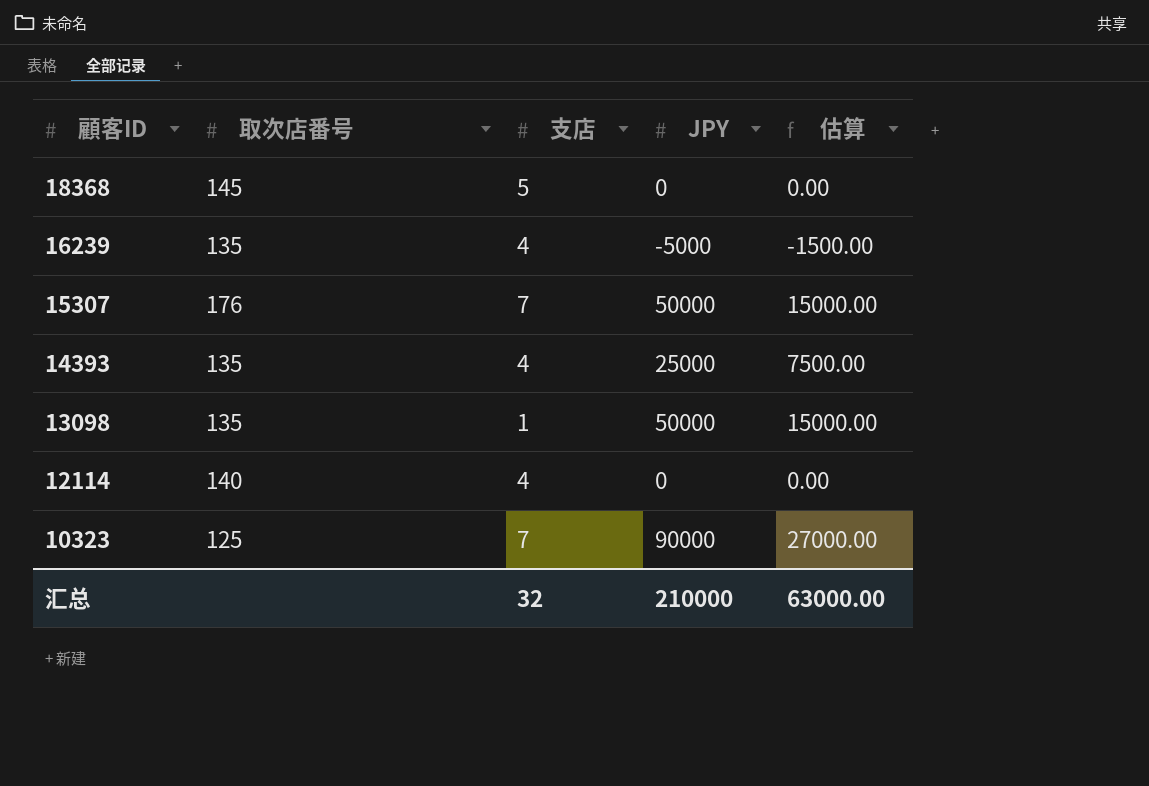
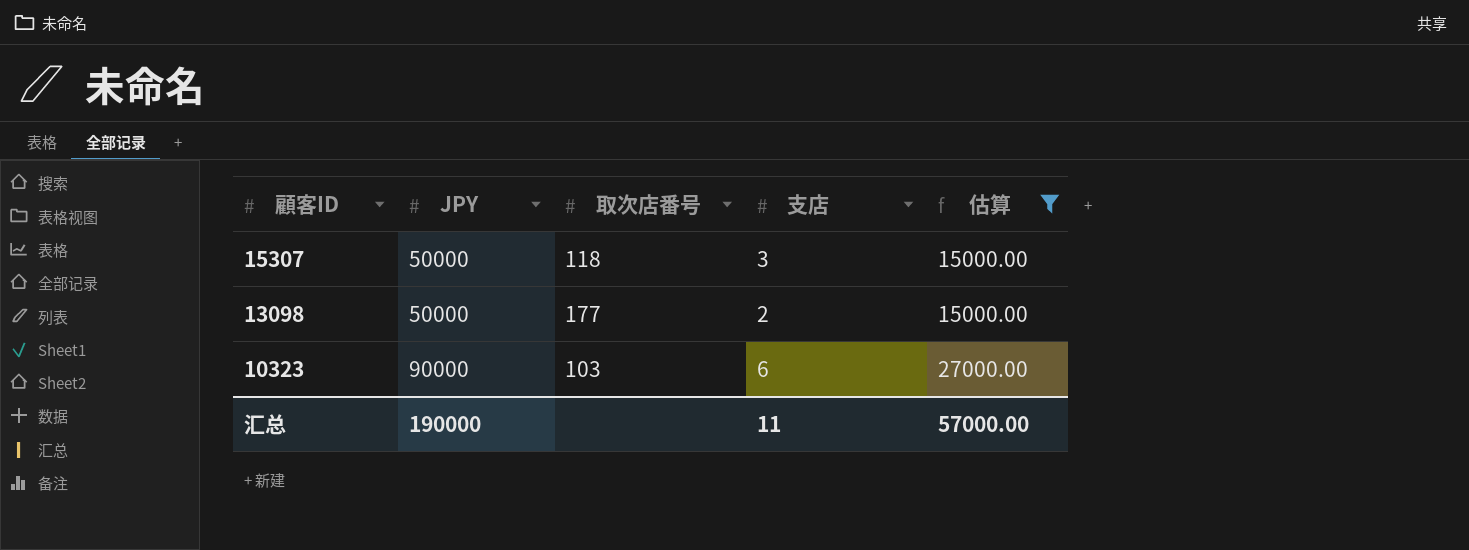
filter: none -> 估算 >= 15000.00
column JPY | position: 4 -> 2
15307 | 取次店番号: 176 -> 118
15307 | 支店: 7 -> 3
13098 | 取次店番号: 135 -> 177
13098 | 支店: 1 -> 2
10323 | 取次店番号: 125 -> 103
10323 | 支店: 7 -> 6
汇总 | JPY: 210000 -> 190000
汇总 | 支店: 32 -> 11
汇总 | 估算: 63000.00 -> 57000.00

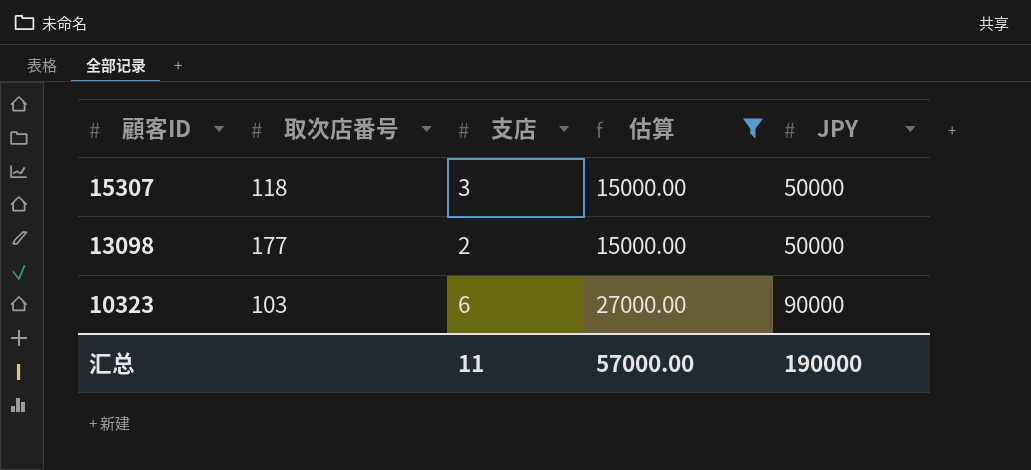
column JPY | position: 2 -> 5

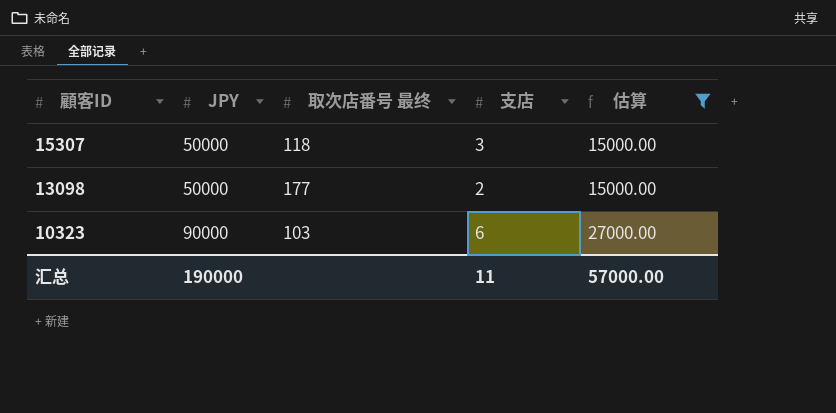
column JPY | position: 5 -> 2
column name: 取次店番号 -> 取次店番号 最终

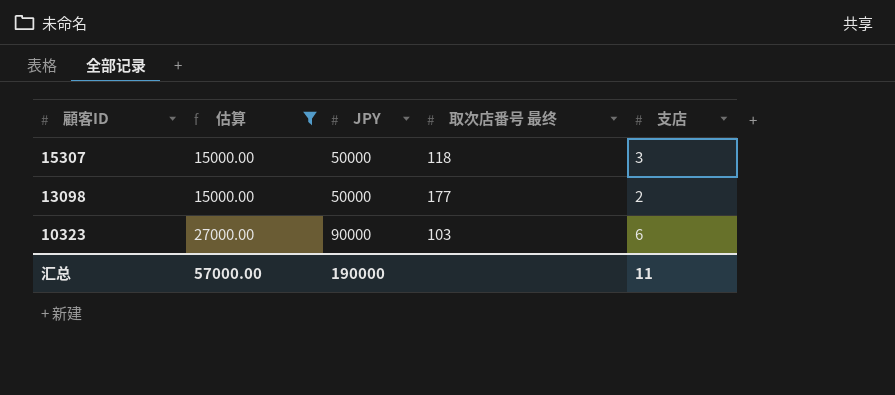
column 估算 | position: 5 -> 2

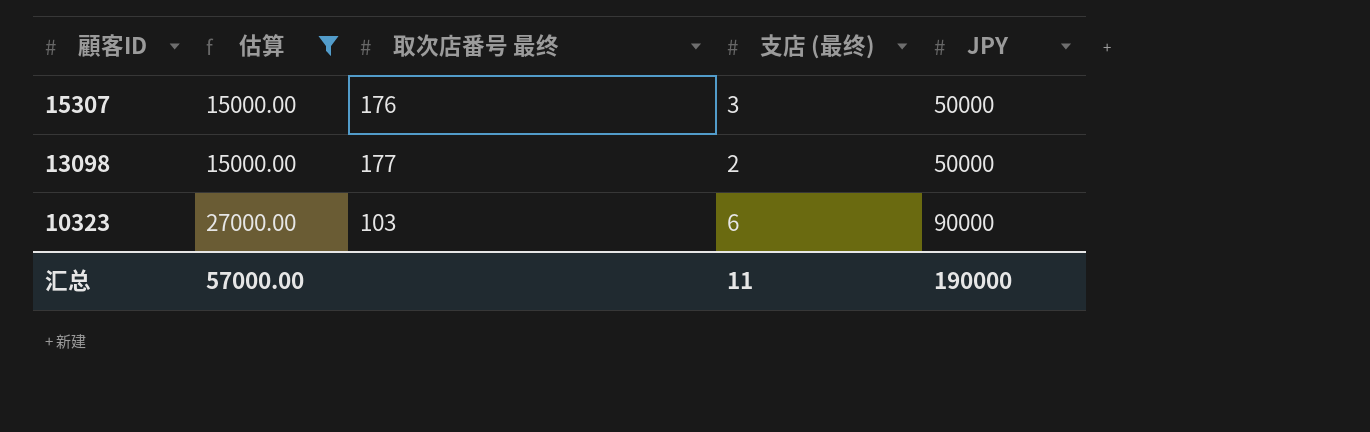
column name: 支店 -> 支店 (最终)
column JPY | position: 3 -> 5
15307 | 取次店番号 最终: 118 -> 176

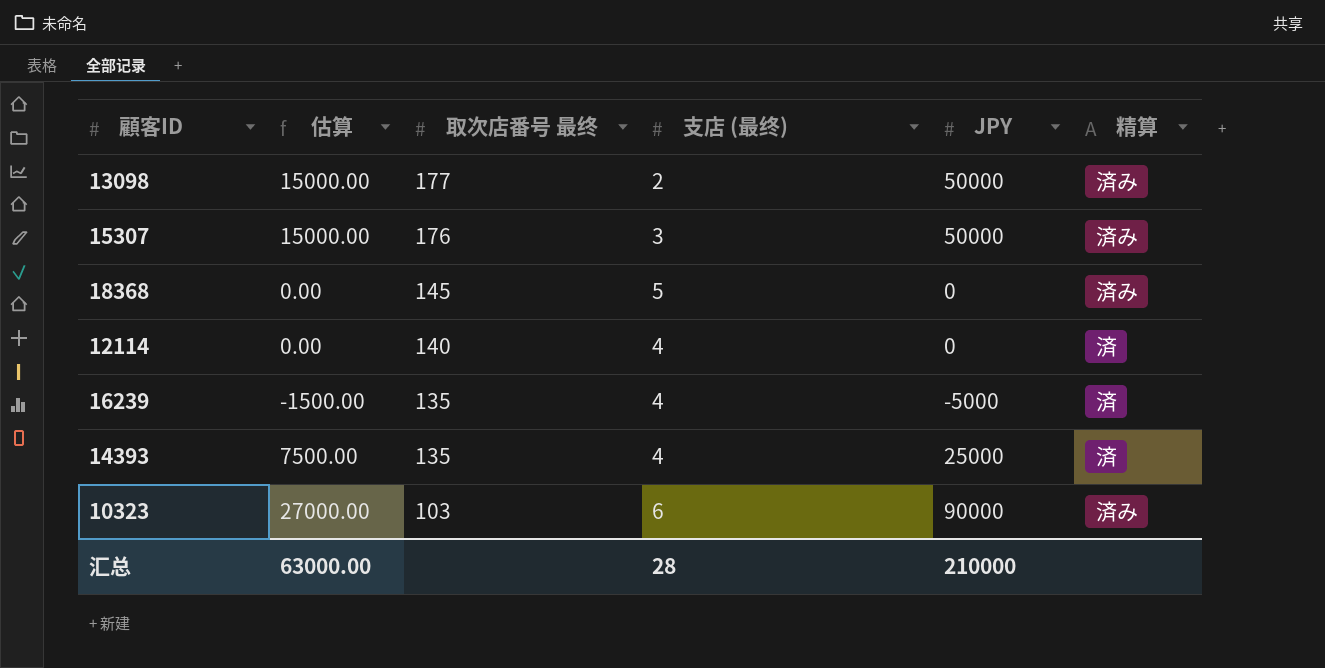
filter: 估算 >= 15000.00 -> none
row order: 顧客ID descending -> 取次店番号 最终 descending
column 精算 | position: none -> 6
汇总 | 估算: 57000.00 -> 63000.00
汇总 | 支店 (最终): 11 -> 28
汇总 | JPY: 190000 -> 210000

